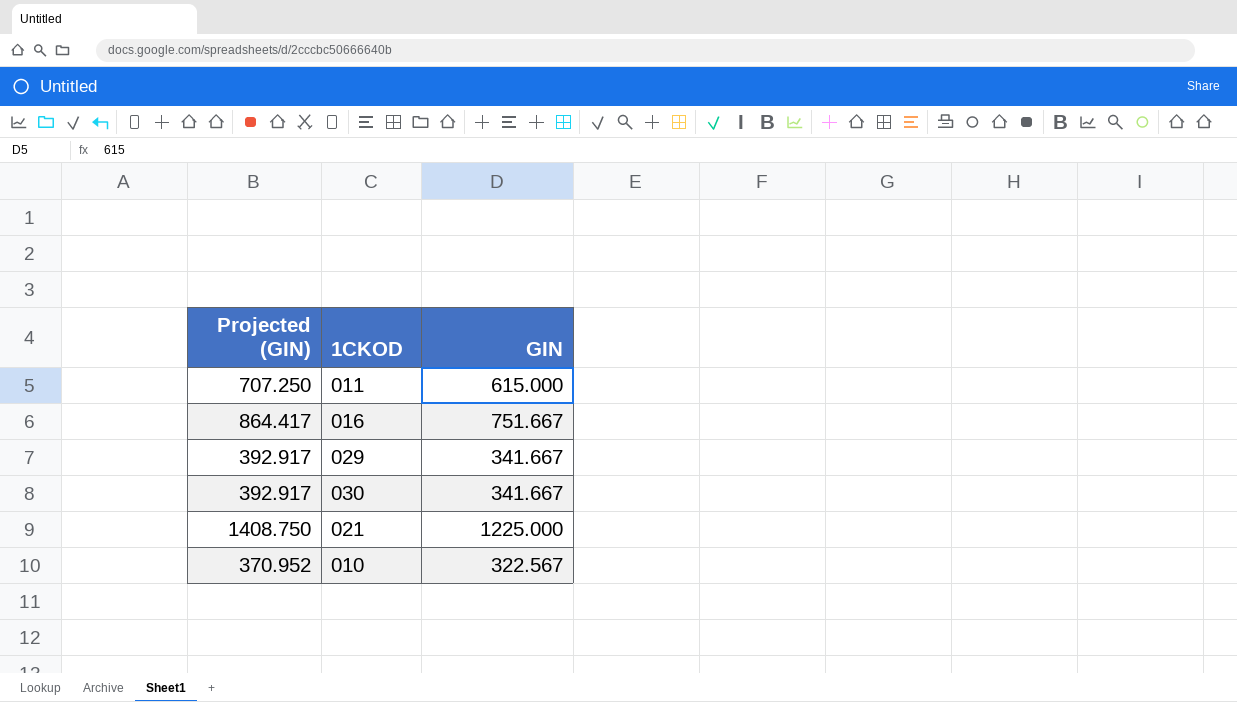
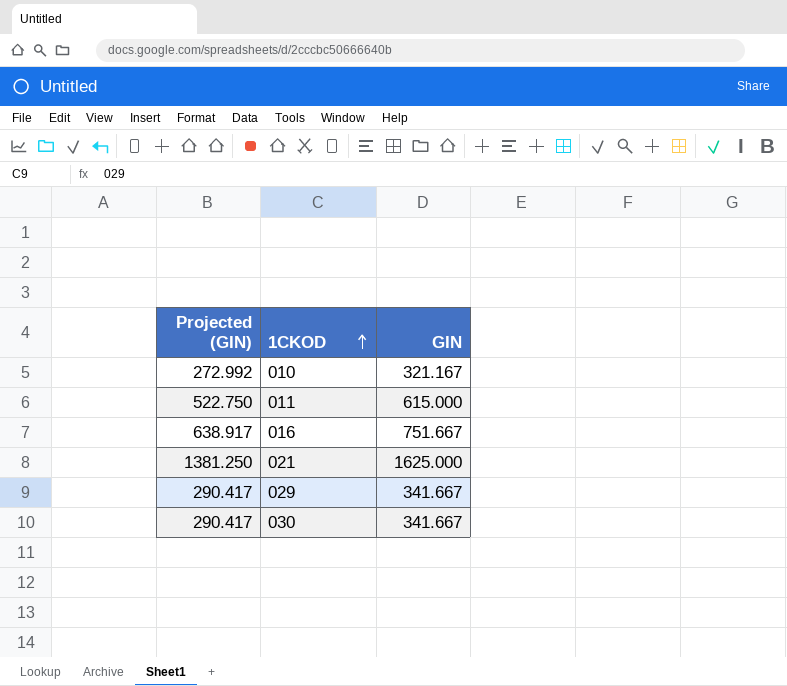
row order: none -> 1CKOD ascending
column Projected (GIN) | formula: [GIN] * 1.15 -> [GIN] * 0.85
010 | GIN: 322.567 -> 321.167
021 | GIN: 1225.000 -> 1625.000

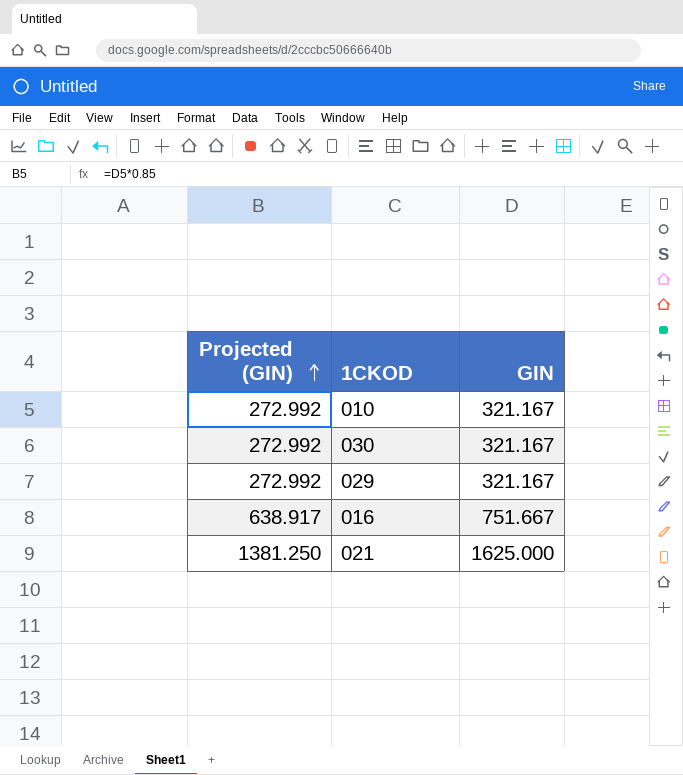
row order: 1CKOD ascending -> Projected (GIN) ascending
row 011: 522.750 | 615.000 -> none
030 | Projected (GIN): 290.417 -> 272.992
030 | GIN: 341.667 -> 321.167
029 | Projected (GIN): 290.417 -> 272.992
029 | GIN: 341.667 -> 321.167

